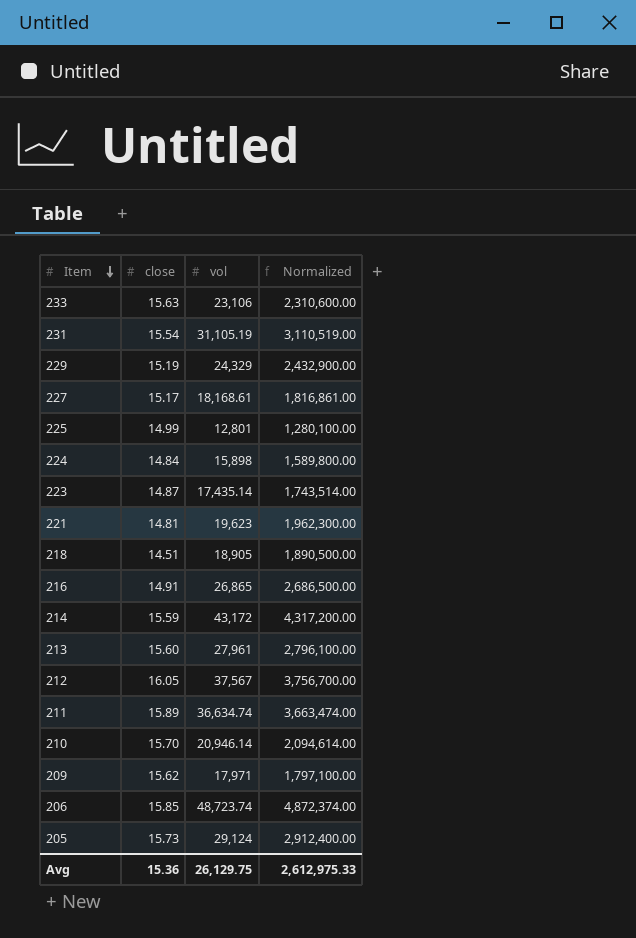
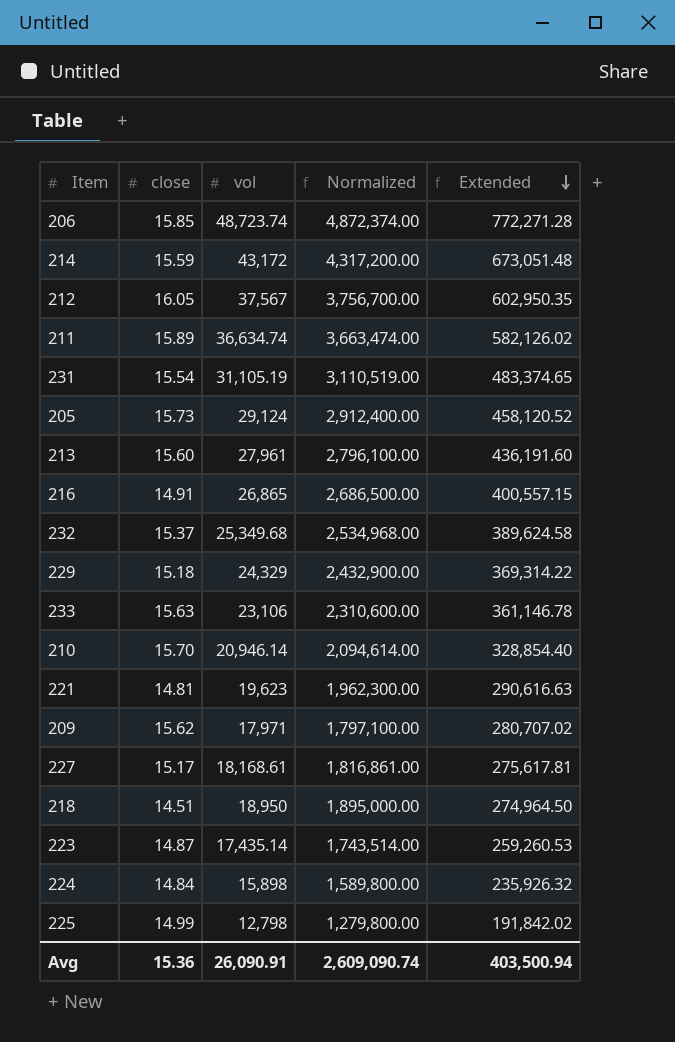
row order: Item descending -> Extended descending
column Extended | formula: none -> [close] * [vol]
row 232: none -> 15.37 | 25,349.68 | 2,534,968.00 | 389,624.58
229 | close: 15.19 -> 15.18
218 | vol: 18,905 -> 18,950
218 | Normalized: 1,890,500.00 -> 1,895,000.00
225 | vol: 12,801 -> 12,798
225 | Normalized: 1,280,100.00 -> 1,279,800.00
Avg | vol: 26,129.75 -> 26,090.91
Avg | Normalized: 2,612,975.33 -> 2,609,090.74

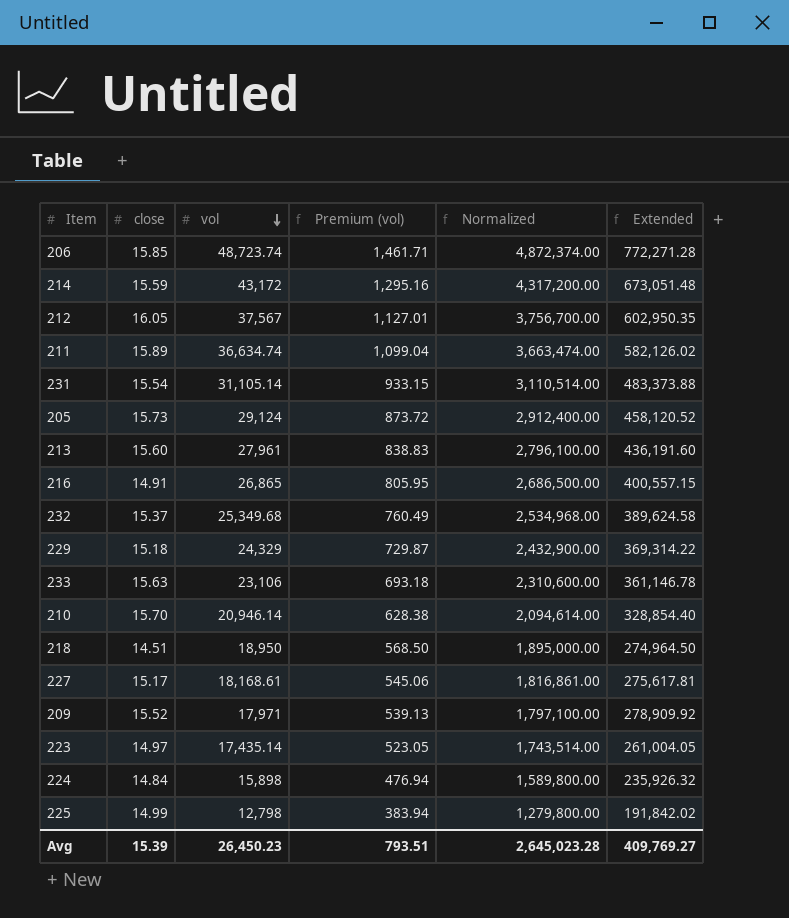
row order: Extended descending -> vol descending
column Premium (vol) | formula: none -> [vol] * 0.03
row 221: 14.81 | 19,623 | 1,962,300.00 | 290,616.63 -> none
231 | vol: 31,105.19 -> 31,105.14
231 | Normalized: 3,110,519.00 -> 3,110,514.00
231 | Extended: 483,374.65 -> 483,373.88
209 | close: 15.62 -> 15.52
209 | Extended: 280,707.02 -> 278,909.92
223 | close: 14.87 -> 14.97
223 | Extended: 259,260.53 -> 261,004.05
Avg | close: 15.36 -> 15.39
Avg | vol: 26,090.91 -> 26,450.23
Avg | Normalized: 2,609,090.74 -> 2,645,023.28
Avg | Extended: 403,500.94 -> 409,769.27

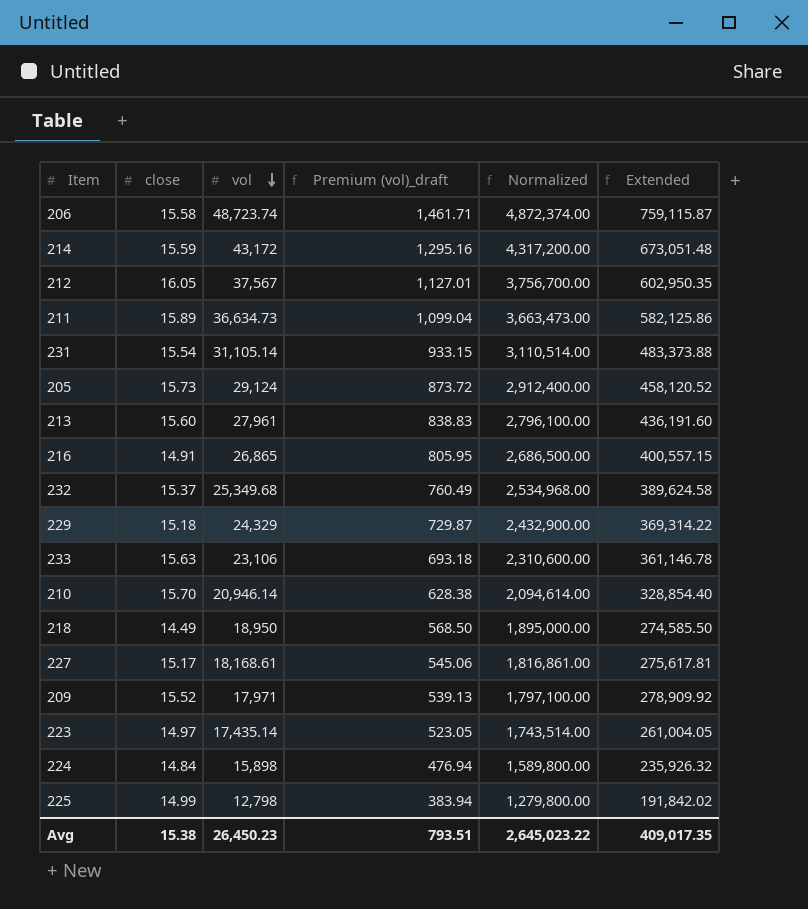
column name: Premium (vol) -> Premium (vol)_draft
206 | close: 15.85 -> 15.58
206 | Extended: 772,271.28 -> 759,115.87
211 | vol: 36,634.74 -> 36,634.73
211 | Normalized: 3,663,474.00 -> 3,663,473.00
211 | Extended: 582,126.02 -> 582,125.86
218 | close: 14.51 -> 14.49
218 | Extended: 274,964.50 -> 274,585.50
Avg | close: 15.39 -> 15.38
Avg | Normalized: 2,645,023.28 -> 2,645,023.22
Avg | Extended: 409,769.27 -> 409,017.35

